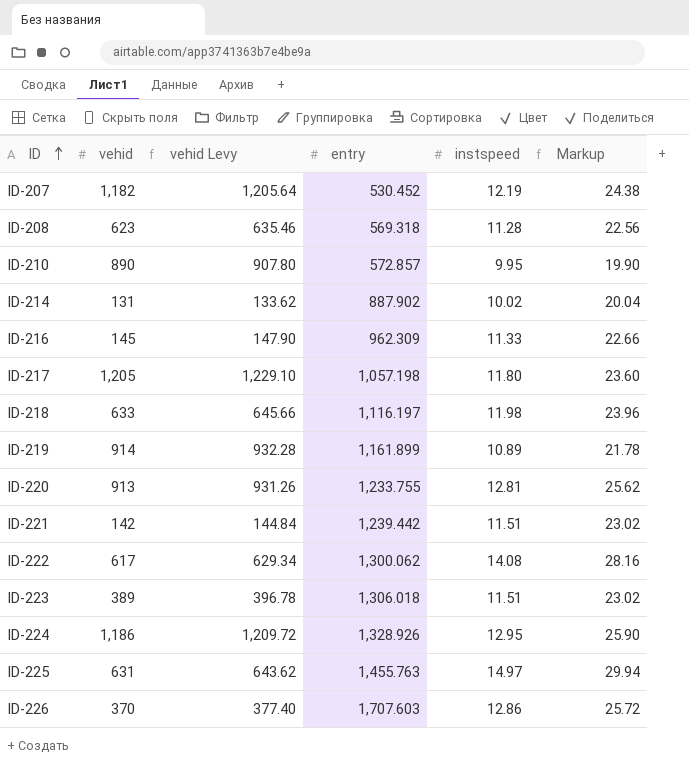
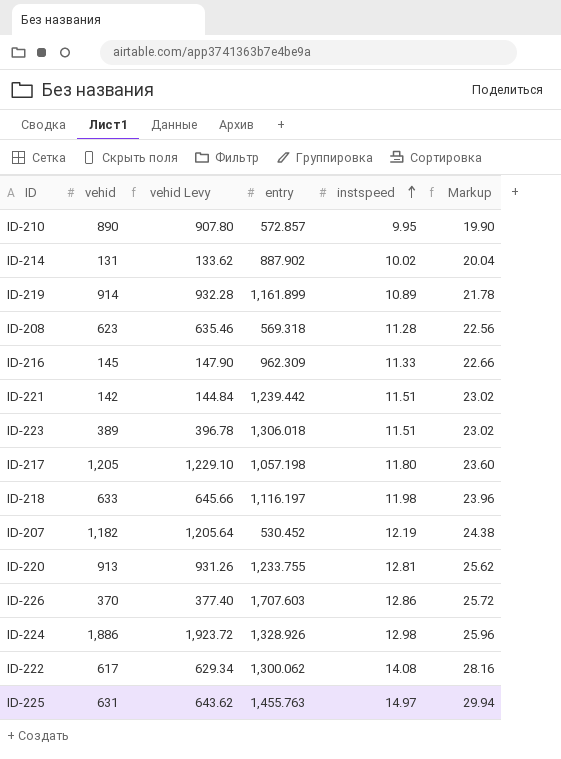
row order: ID ascending -> instspeed ascending
ID-224 | vehid: 1,186 -> 1,886
ID-224 | vehid Levy: 1,209.72 -> 1,923.72
ID-224 | instspeed: 12.95 -> 12.98
ID-224 | Markup: 25.90 -> 25.96

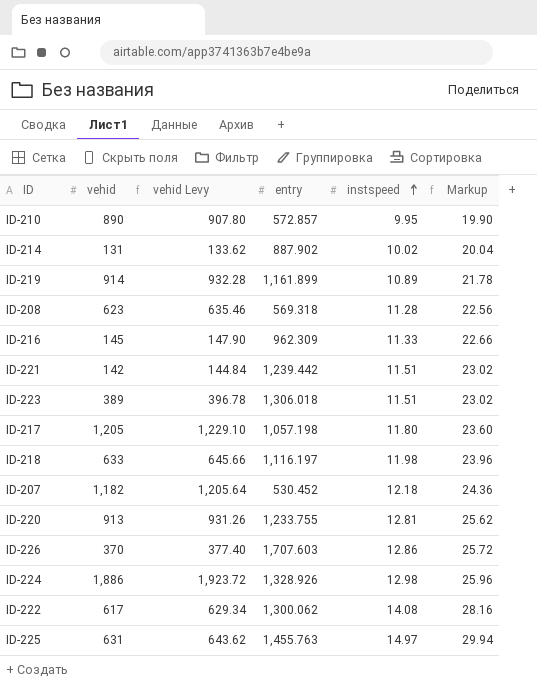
ID-207 | instspeed: 12.19 -> 12.18
ID-207 | Markup: 24.38 -> 24.36

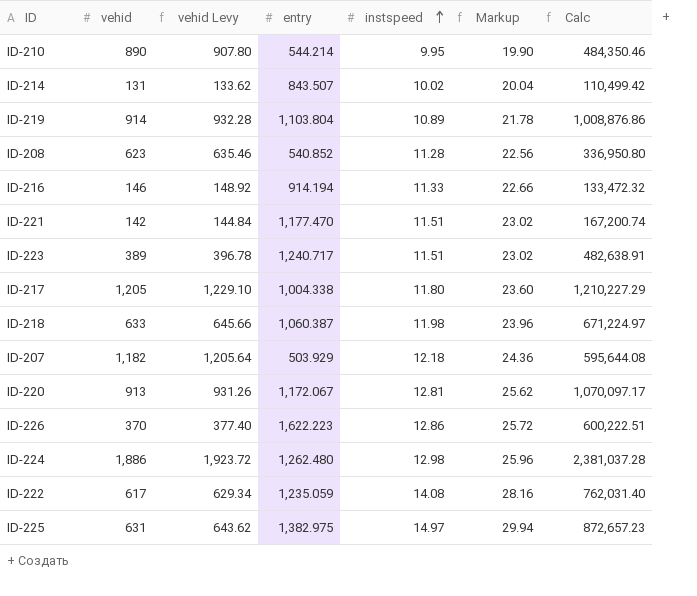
column Calc | formula: none -> [vehid] * [entry]
ID-210 | entry: 572.857 -> 544.214
ID-214 | entry: 887.902 -> 843.507
ID-219 | entry: 1,161.899 -> 1,103.804
ID-208 | entry: 569.318 -> 540.852
ID-216 | vehid: 145 -> 146
ID-216 | vehid Levy: 147.90 -> 148.92
ID-216 | entry: 962.309 -> 914.194
ID-221 | entry: 1,239.442 -> 1,177.470
ID-223 | entry: 1,306.018 -> 1,240.717
ID-217 | entry: 1,057.198 -> 1,004.338
ID-218 | entry: 1,116.197 -> 1,060.387
ID-207 | entry: 530.452 -> 503.929
ID-220 | entry: 1,233.755 -> 1,172.067
ID-226 | entry: 1,707.603 -> 1,622.223
ID-224 | entry: 1,328.926 -> 1,262.480
ID-222 | entry: 1,300.062 -> 1,235.059
ID-225 | entry: 1,455.763 -> 1,382.975

